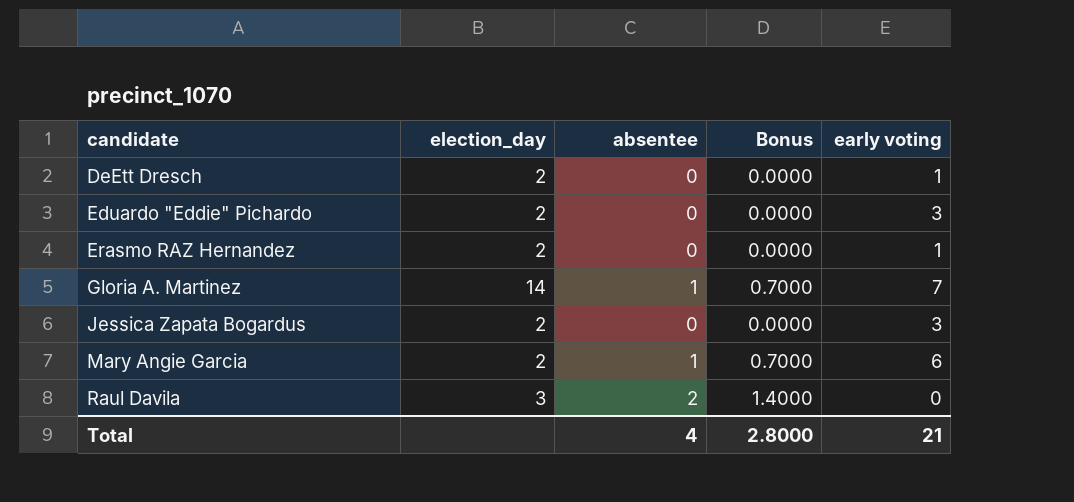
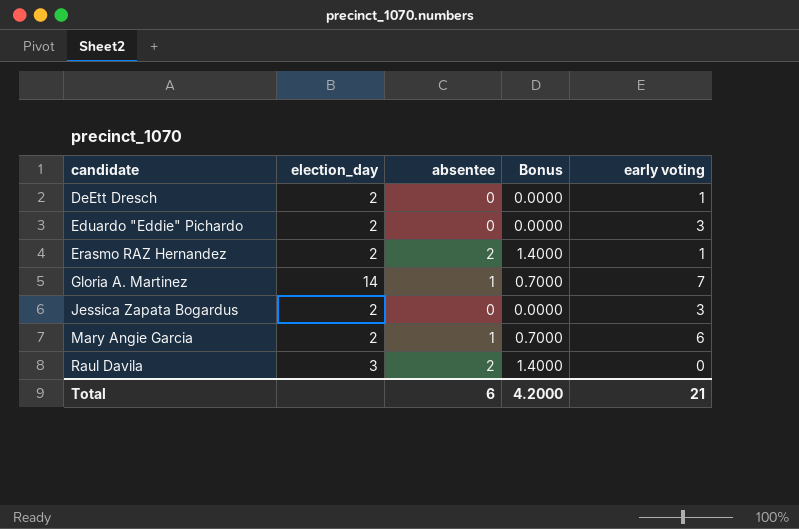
Erasmo RAZ Hernandez | absentee: 0 -> 2
Erasmo RAZ Hernandez | Bonus: 0.0000 -> 1.4000
Total | absentee: 4 -> 6
Total | Bonus: 2.8000 -> 4.2000

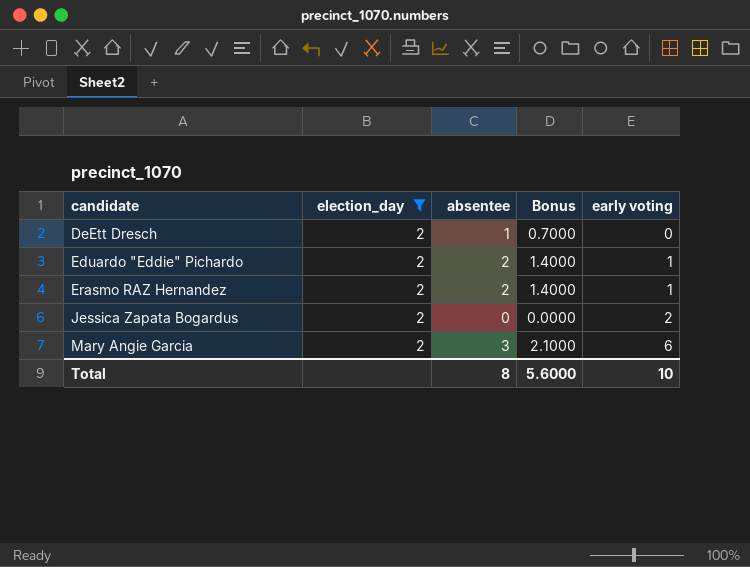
filter: none -> election_day = 2
DeEtt Dresch | absentee: 0 -> 1
DeEtt Dresch | Bonus: 0.0000 -> 0.7000
DeEtt Dresch | early voting: 1 -> 0
Eduardo "Eddie" Pichardo | absentee: 0 -> 2
Eduardo "Eddie" Pichardo | Bonus: 0.0000 -> 1.4000
Eduardo "Eddie" Pichardo | early voting: 3 -> 1
Jessica Zapata Bogardus | early voting: 3 -> 2
Mary Angie Garcia | absentee: 1 -> 3
Mary Angie Garcia | Bonus: 0.7000 -> 2.1000
Total | absentee: 6 -> 8
Total | Bonus: 4.2000 -> 5.6000
Total | early voting: 21 -> 10

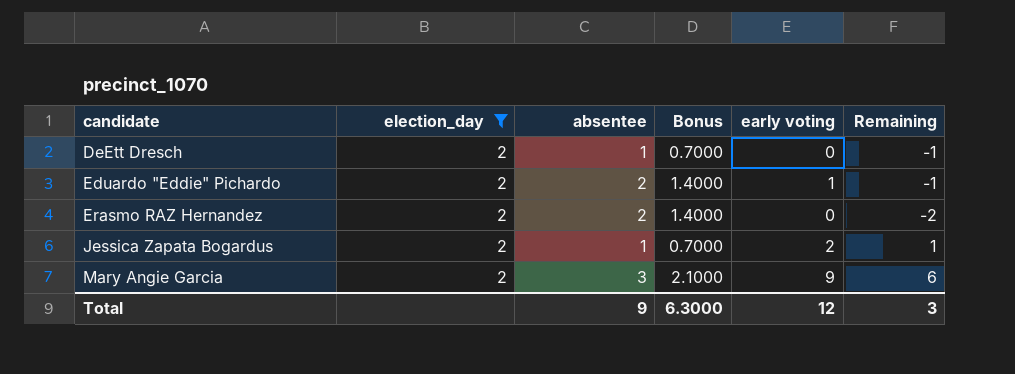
column Remaining | formula: none -> [early voting] - [absentee]
Erasmo RAZ Hernandez | early voting: 1 -> 0
Jessica Zapata Bogardus | absentee: 0 -> 1
Jessica Zapata Bogardus | Bonus: 0.0000 -> 0.7000
Mary Angie Garcia | early voting: 6 -> 9
Total | absentee: 8 -> 9
Total | Bonus: 5.6000 -> 6.3000
Total | early voting: 10 -> 12

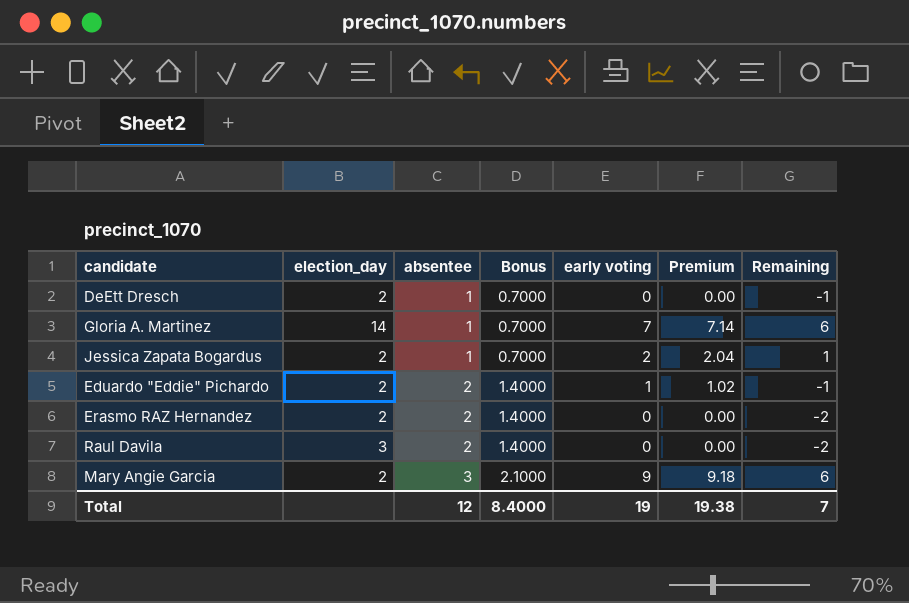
filter: election_day = 2 -> none
row order: candidate ascending -> absentee ascending
column Premium | formula: none -> [early voting] * 1.02
Total | absentee: 9 -> 12
Total | Bonus: 6.3000 -> 8.4000
Total | early voting: 12 -> 19
Total | Remaining: 3 -> 7

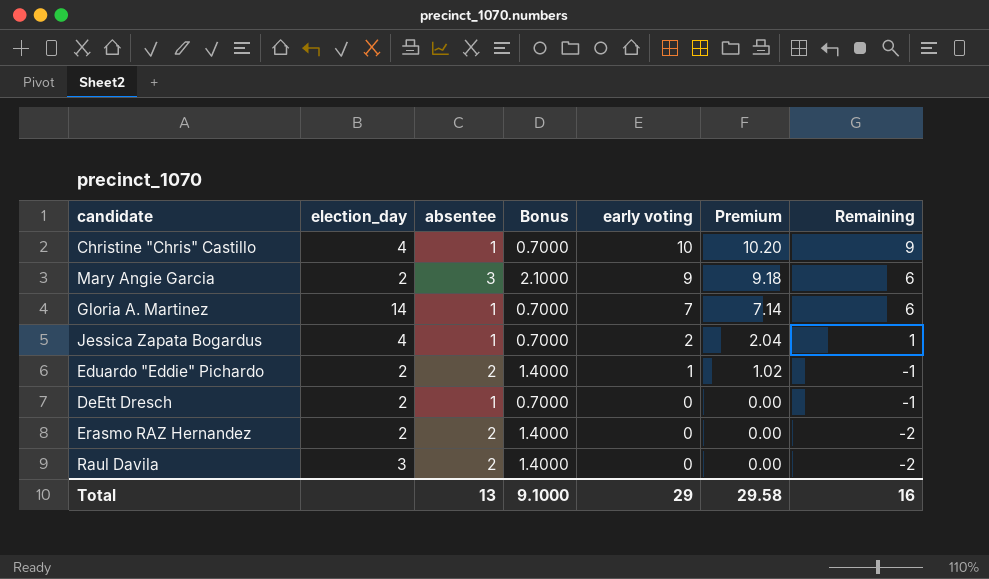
row order: absentee ascending -> early voting descending
row Christine "Chris" Castillo: none -> 4 | 1 | 0.7000 | 10 | 10.20 | 9
Jessica Zapata Bogardus | election_day: 2 -> 4
Total | absentee: 12 -> 13
Total | Bonus: 8.4000 -> 9.1000
Total | early voting: 19 -> 29
Total | Premium: 19.38 -> 29.58
Total | Remaining: 7 -> 16

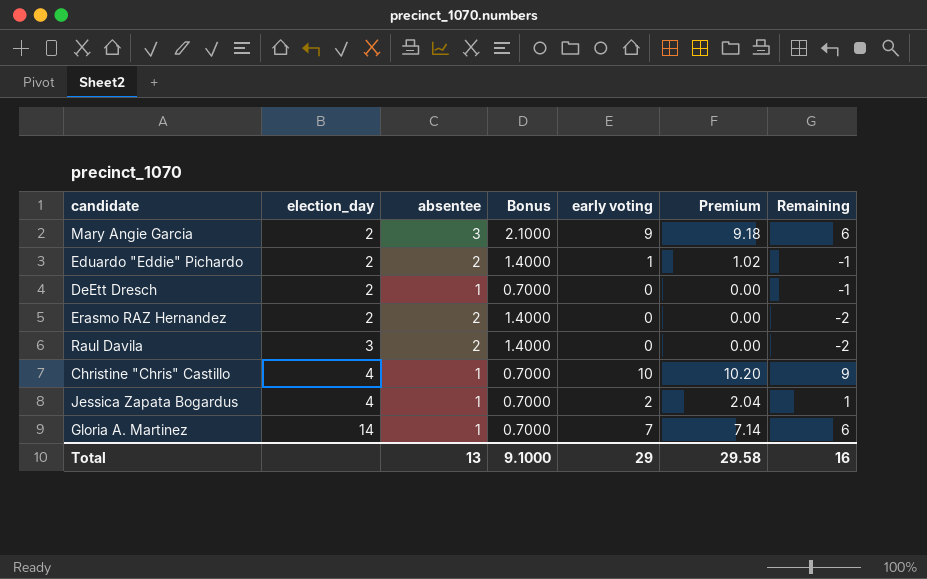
row order: early voting descending -> election_day ascending

